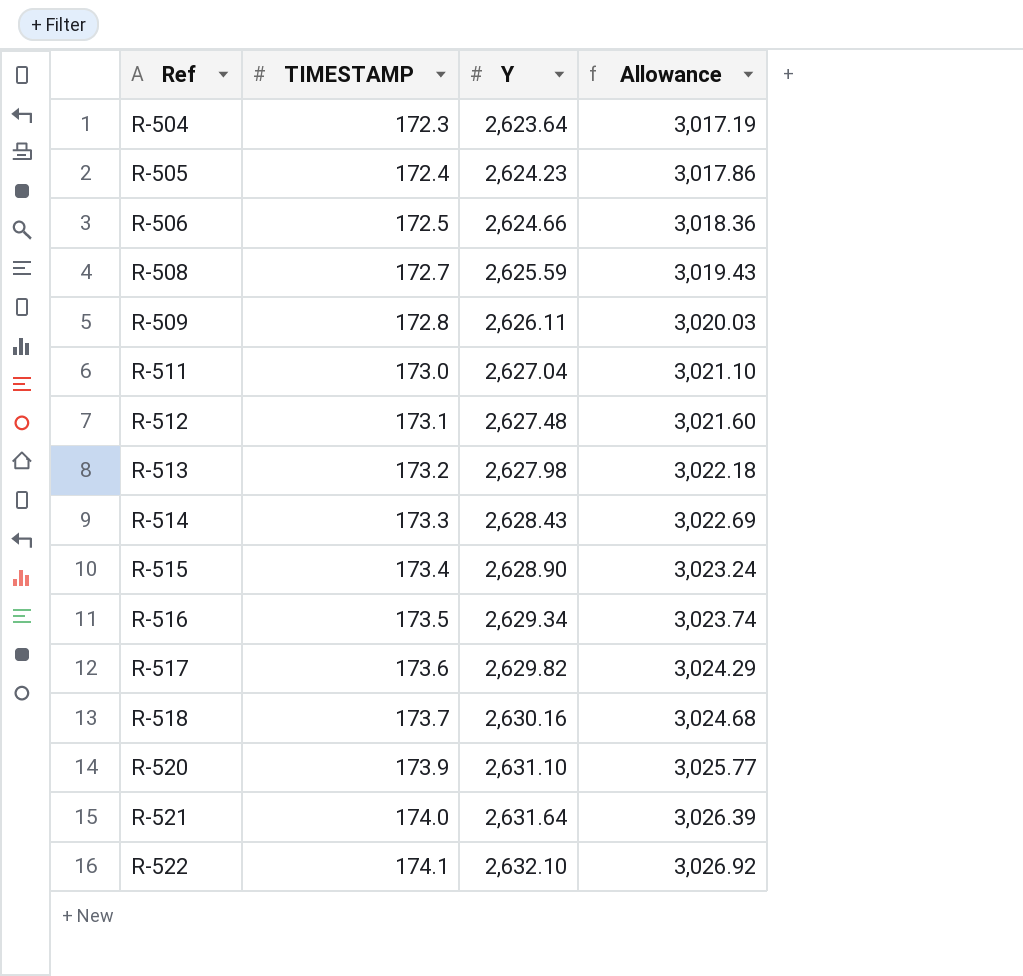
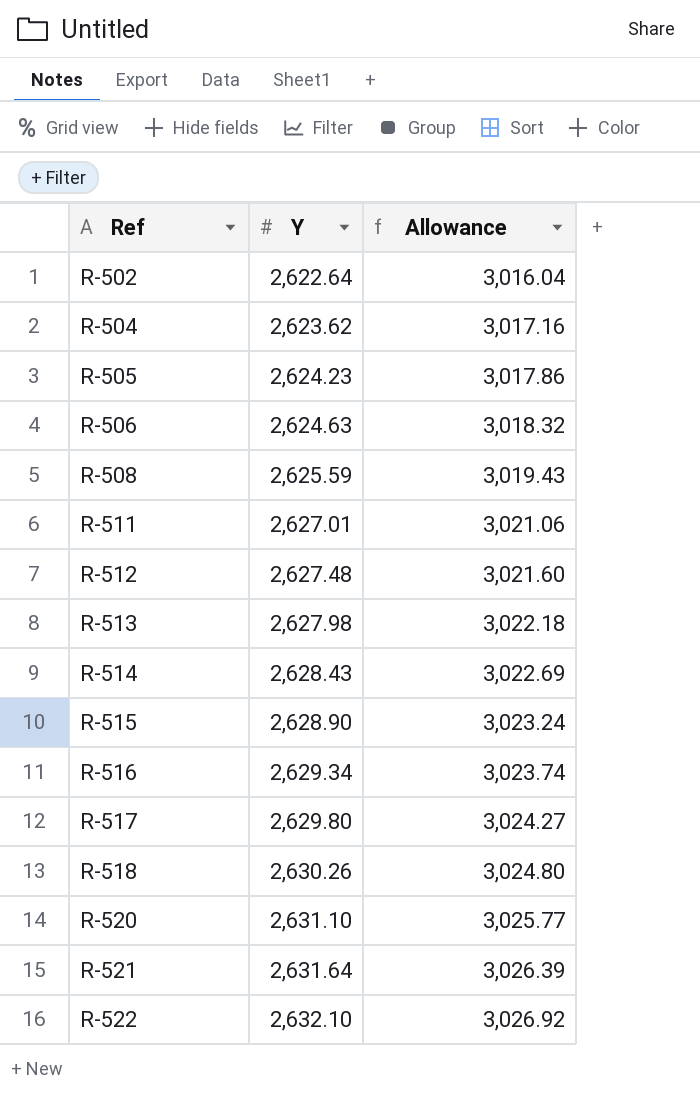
column TIMESTAMP | position: 2 -> none
row R-509: 172.8 | 2,626.11 | 3,020.03 -> none
row R-502: none -> 2,622.64 | 3,016.04
R-504 | Y: 2,623.64 -> 2,623.62
R-504 | Allowance: 3,017.19 -> 3,017.16
R-506 | Y: 2,624.66 -> 2,624.63
R-506 | Allowance: 3,018.36 -> 3,018.32
R-511 | Y: 2,627.04 -> 2,627.01
R-511 | Allowance: 3,021.10 -> 3,021.06
R-517 | Y: 2,629.82 -> 2,629.80
R-517 | Allowance: 3,024.29 -> 3,024.27
R-518 | Y: 2,630.16 -> 2,630.26
R-518 | Allowance: 3,024.68 -> 3,024.80

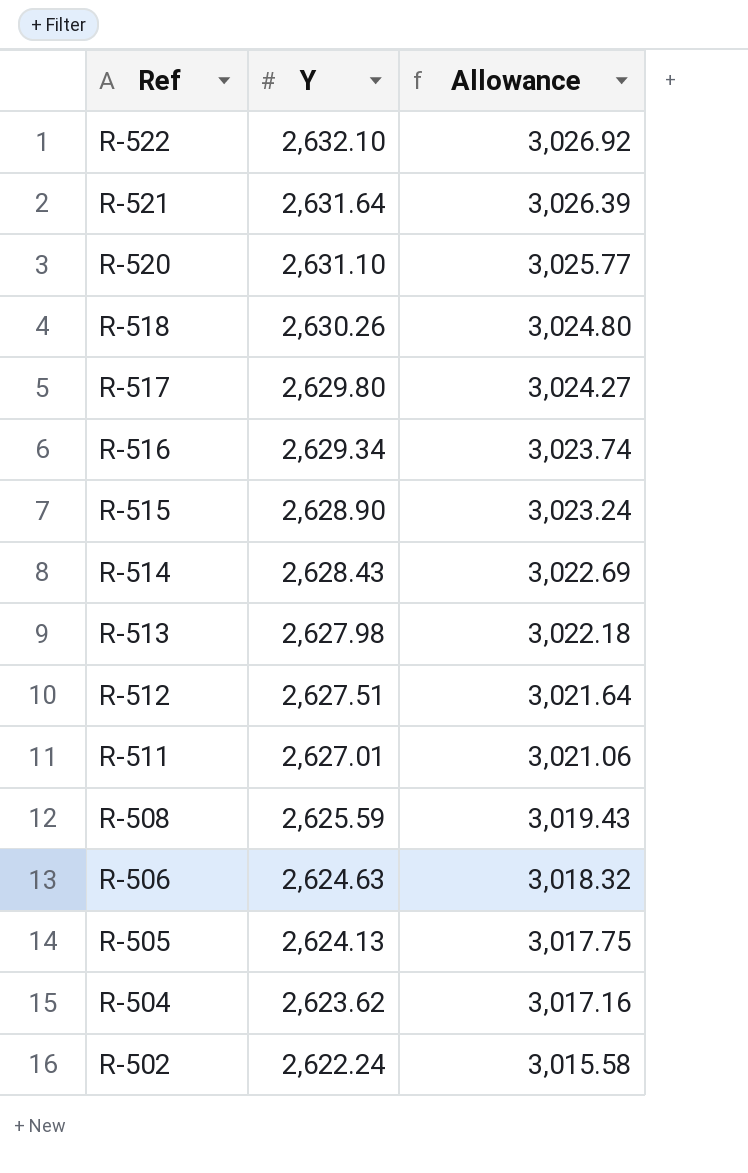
row order: Ref ascending -> Ref descending
R-512 | Y: 2,627.48 -> 2,627.51
R-512 | Allowance: 3,021.60 -> 3,021.64
R-505 | Y: 2,624.23 -> 2,624.13
R-505 | Allowance: 3,017.86 -> 3,017.75
R-502 | Y: 2,622.64 -> 2,622.24
R-502 | Allowance: 3,016.04 -> 3,015.58

